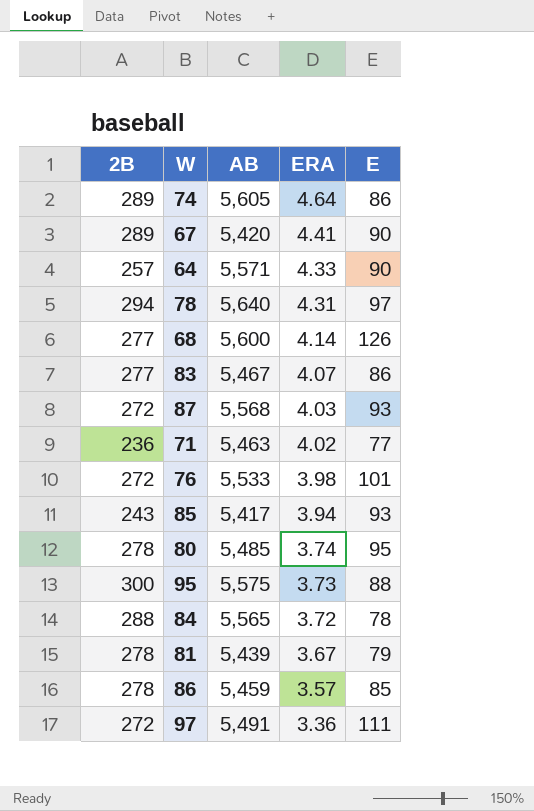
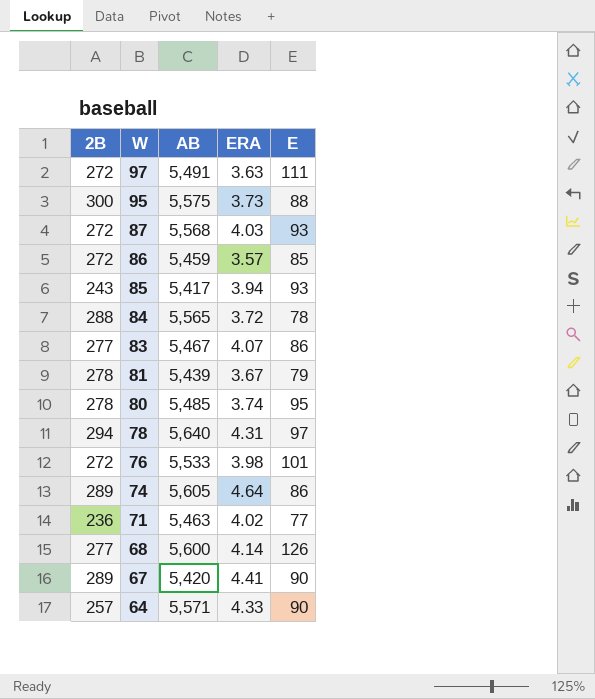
row order: ERA descending -> W descending
97 | ERA: 3.36 -> 3.63
86 | 2B: 278 -> 272

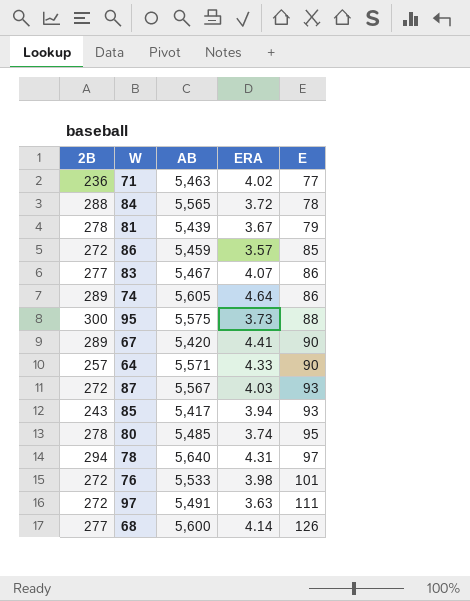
row order: W descending -> E ascending
87 | AB: 5,568 -> 5,567

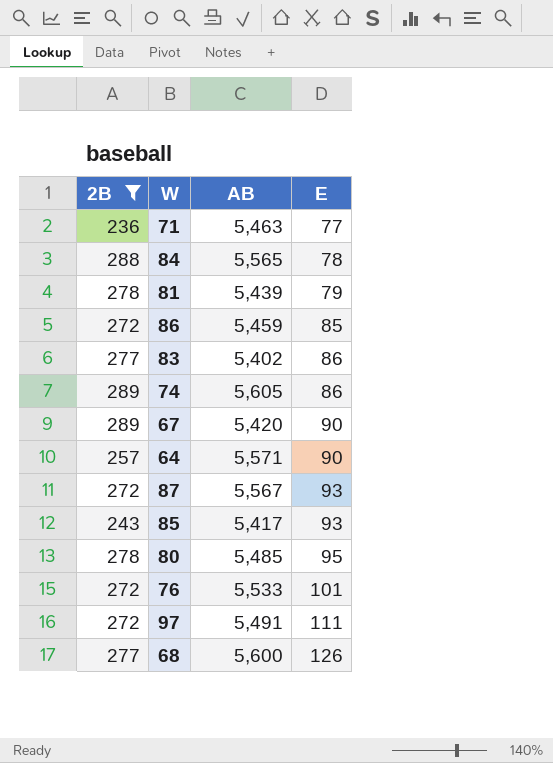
filter: none -> 2B <= 289
column ERA | position: 4 -> none
83 | AB: 5,467 -> 5,402

